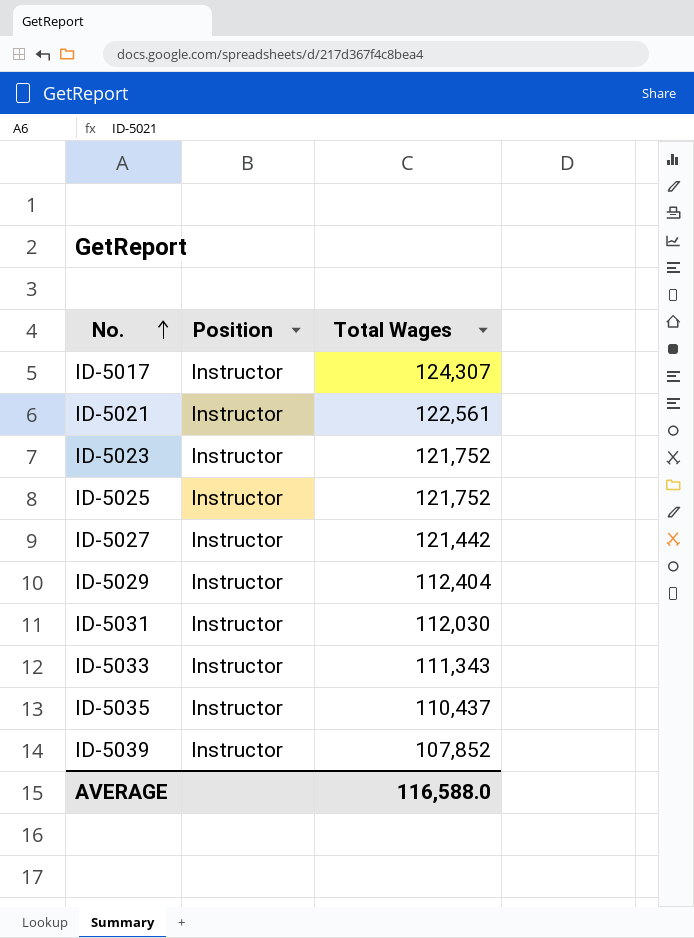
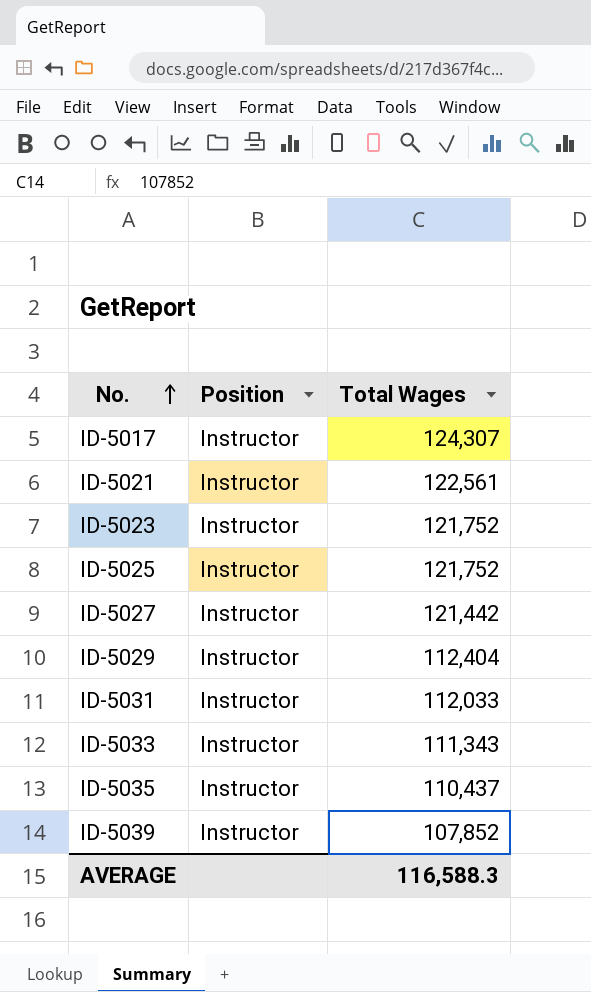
ID-5031 | Total Wages: 112,030 -> 112,033
AVERAGE | Total Wages: 116,588.0 -> 116,588.3

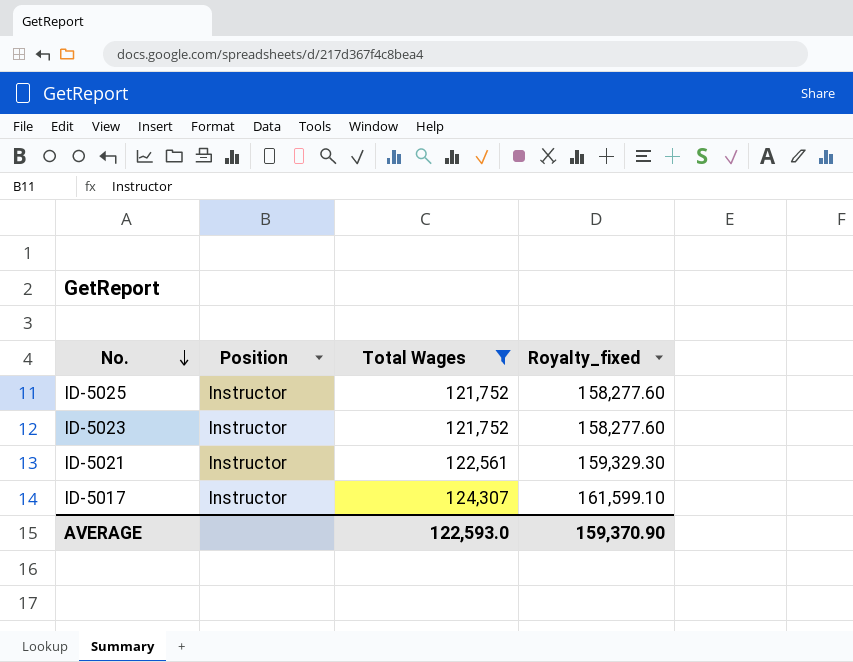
filter: none -> Total Wages >= 121,752
row order: No. ascending -> No. descending
column Royalty_fixed | formula: none -> [Total Wages] * 1.3
AVERAGE | Total Wages: 116,588.3 -> 122,593.0

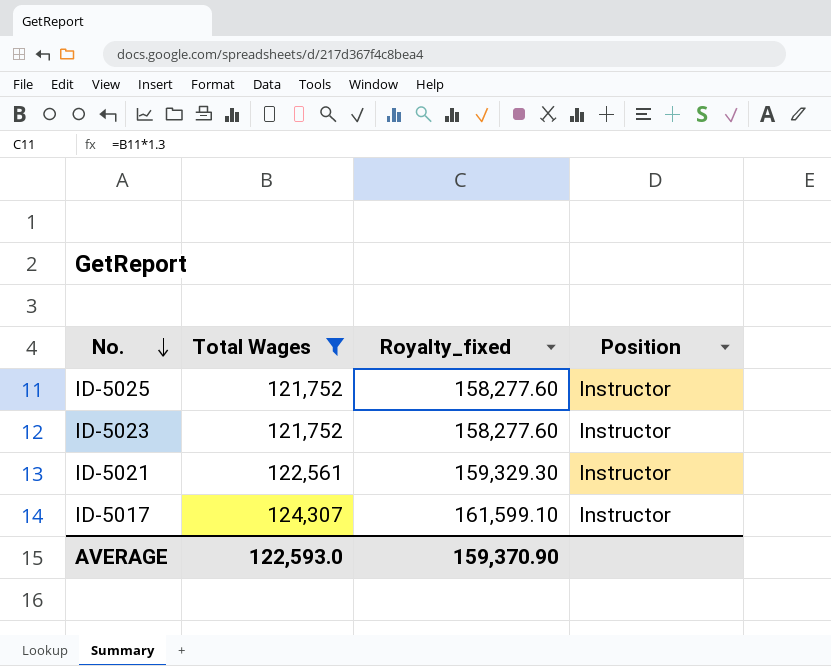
column Position | position: 2 -> 4

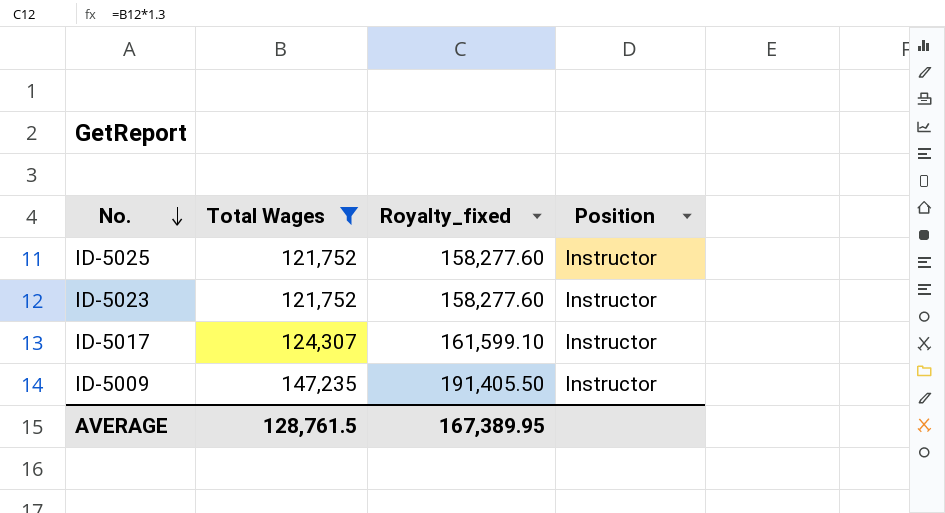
row ID-5021: 122,561 | 159,329.30 | Instructor -> none
row ID-5009: none -> 147,235 | 191,405.50 | Instructor
AVERAGE | Total Wages: 122,593.0 -> 128,761.5
AVERAGE | Royalty_fixed: 159,370.90 -> 167,389.95

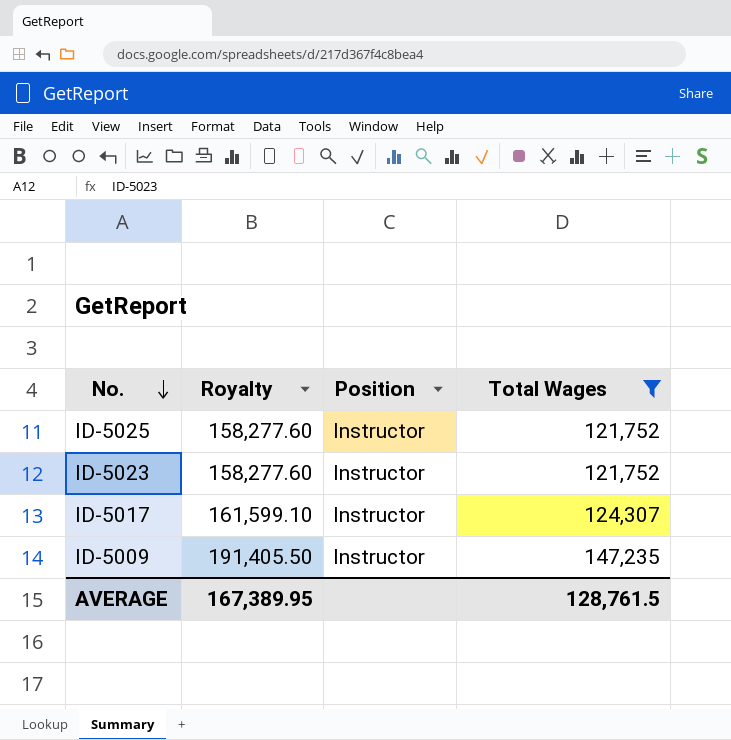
column name: Royalty_fixed -> Royalty
column Total Wages | position: 2 -> 4

